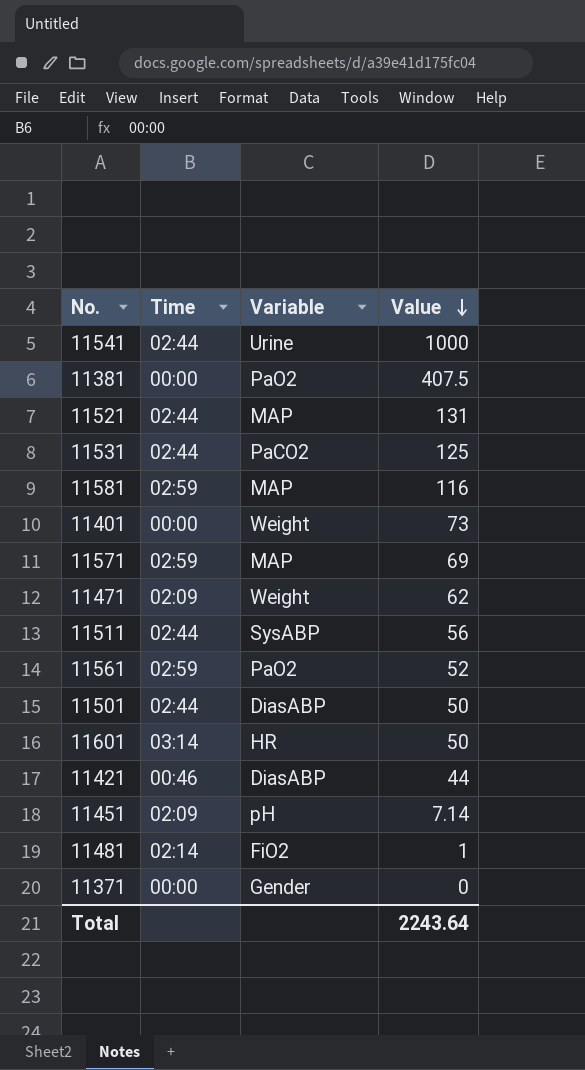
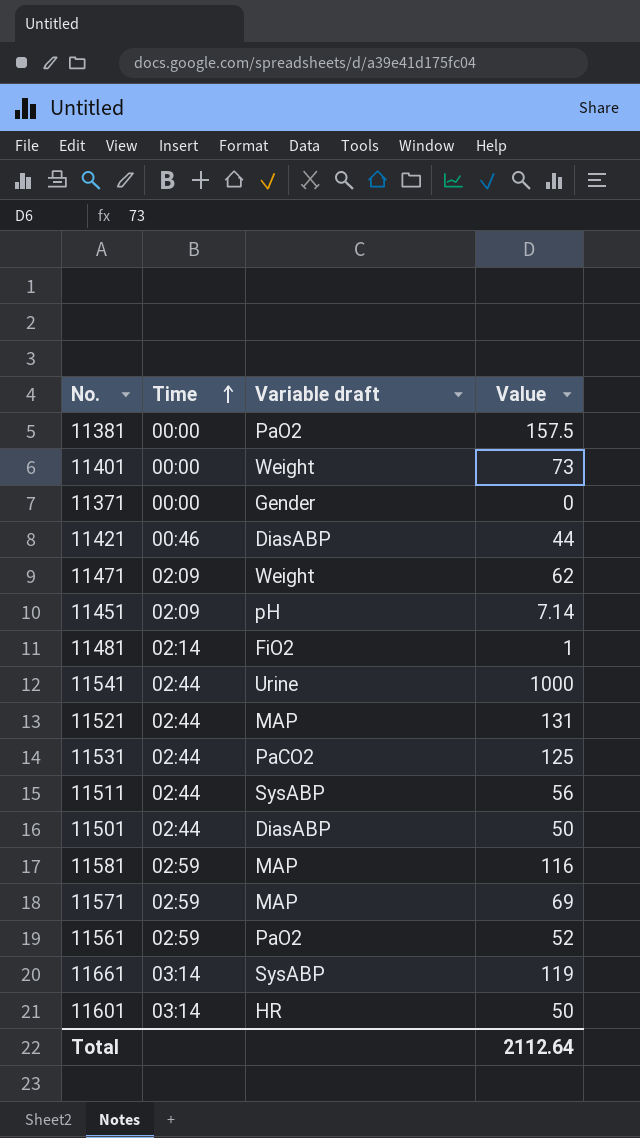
row order: Value descending -> Time ascending
column name: Variable -> Variable draft
11381 | Value: 407.5 -> 157.5
row 11661: none -> 03:14 | SysABP | 119
Total | Value: 2243.64 -> 2112.64

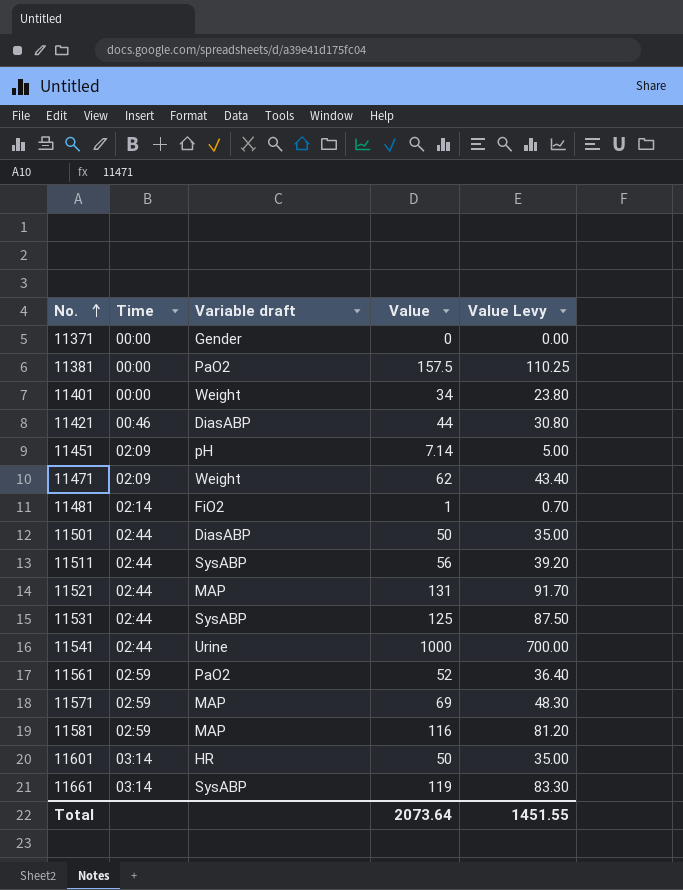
row order: Time ascending -> No. ascending
column Value Levy | formula: none -> [Value] * 0.7
11401 | Value: 73 -> 34
11531 | Variable draft: PaCO2 -> SysABP
Total | Value: 2112.64 -> 2073.64

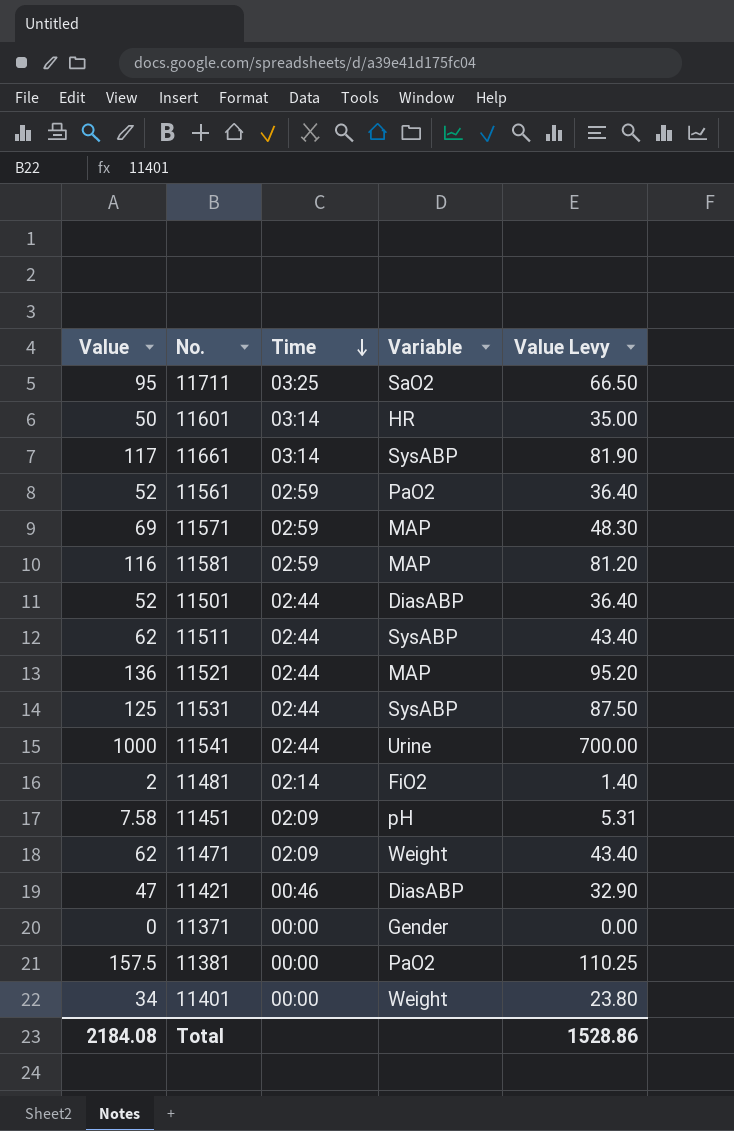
row order: No. ascending -> Time descending
column Value | position: 4 -> 1
column name: Variable draft -> Variable
row 11711: none -> 95 | 03:25 | SaO2 | 66.50
11661 | Value: 119 -> 117
11661 | Value Levy: 83.30 -> 81.90
11501 | Value: 50 -> 52
11501 | Value Levy: 35.00 -> 36.40
11511 | Value: 56 -> 62
11511 | Value Levy: 39.20 -> 43.40
11521 | Value: 131 -> 136
11521 | Value Levy: 91.70 -> 95.20
11481 | Value: 1 -> 2
11481 | Value Levy: 0.70 -> 1.40
11451 | Value: 7.14 -> 7.58
11451 | Value Levy: 5.00 -> 5.31
11421 | Value: 44 -> 47
11421 | Value Levy: 30.80 -> 32.90
Total | Value: 2073.64 -> 2184.08
Total | Value Levy: 1451.55 -> 1528.86

